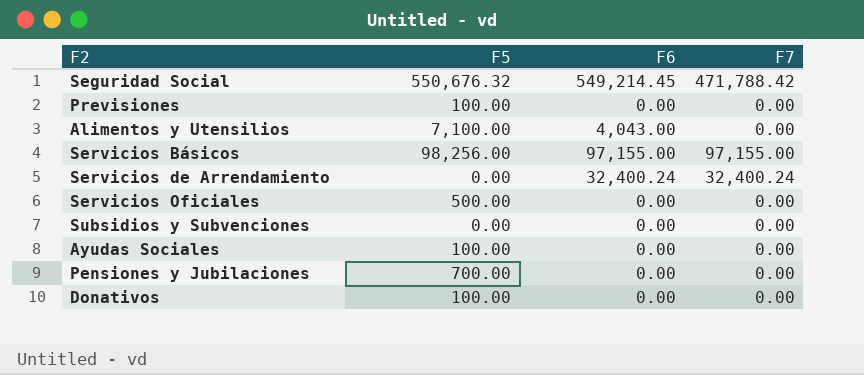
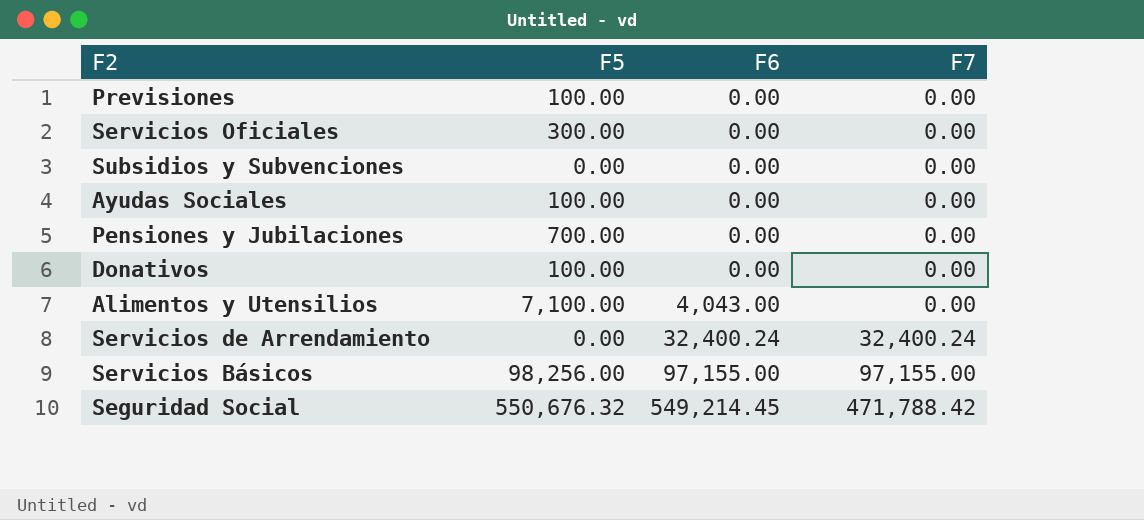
row order: none -> F6 ascending
Servicios Oficiales | F5: 500.00 -> 300.00

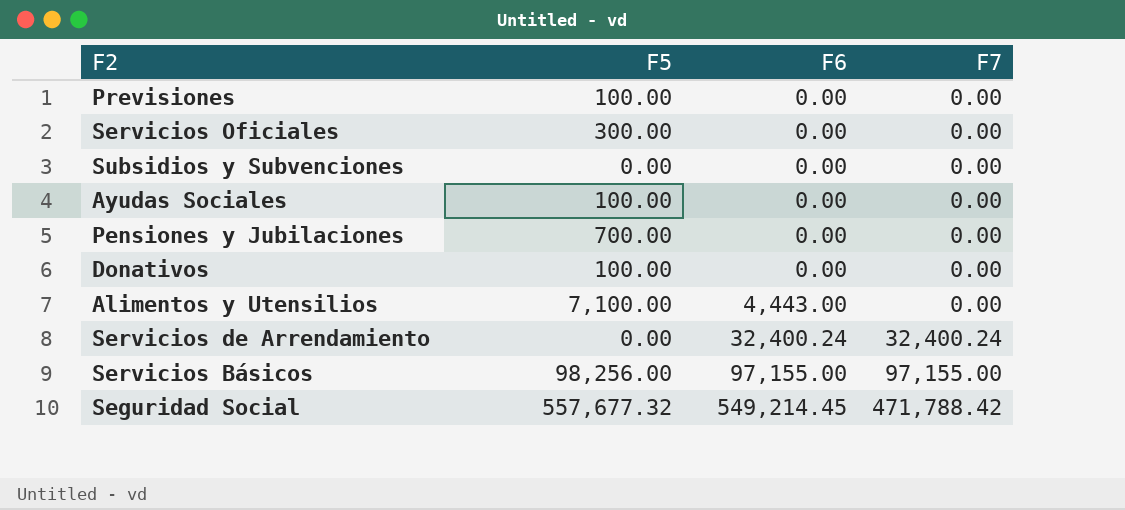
Alimentos y Utensilios | F6: 4,043.00 -> 4,443.00
Seguridad Social | F5: 550,676.32 -> 557,677.32

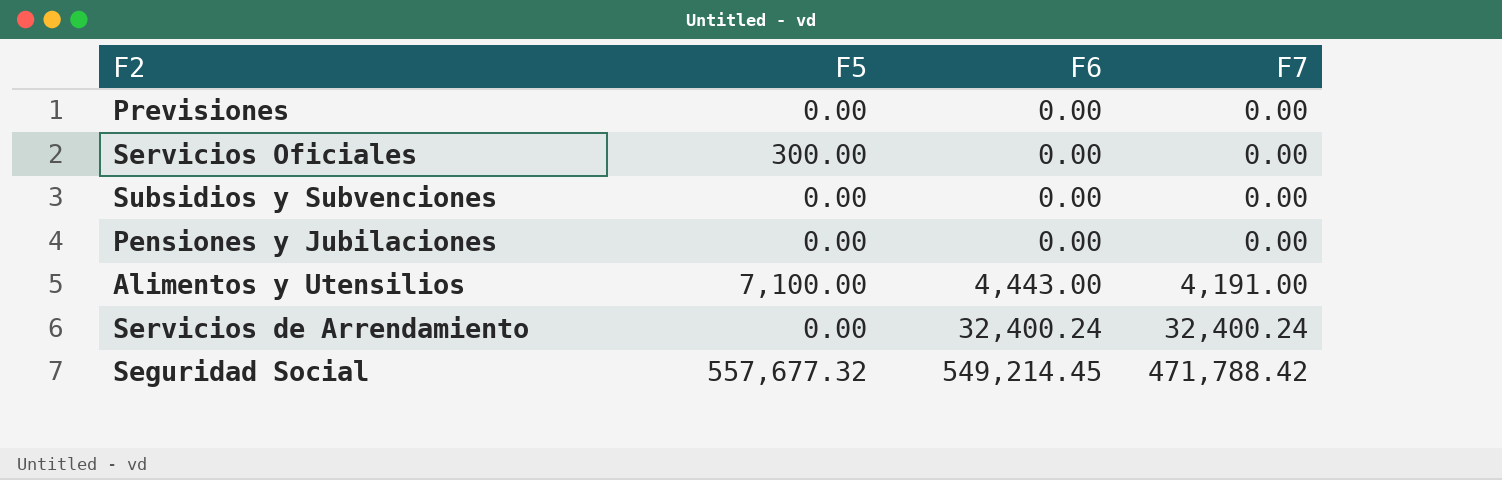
row Ayudas Sociales: 100.00 | 0.00 | 0.00 -> none
row Donativos: 100.00 | 0.00 | 0.00 -> none
row Servicios Básicos: 98,256.00 | 97,155.00 | 97,155.00 -> none
Previsiones | F5: 100.00 -> 0.00
Pensiones y Jubilaciones | F5: 700.00 -> 0.00
Alimentos y Utensilios | F7: 0.00 -> 4,191.00

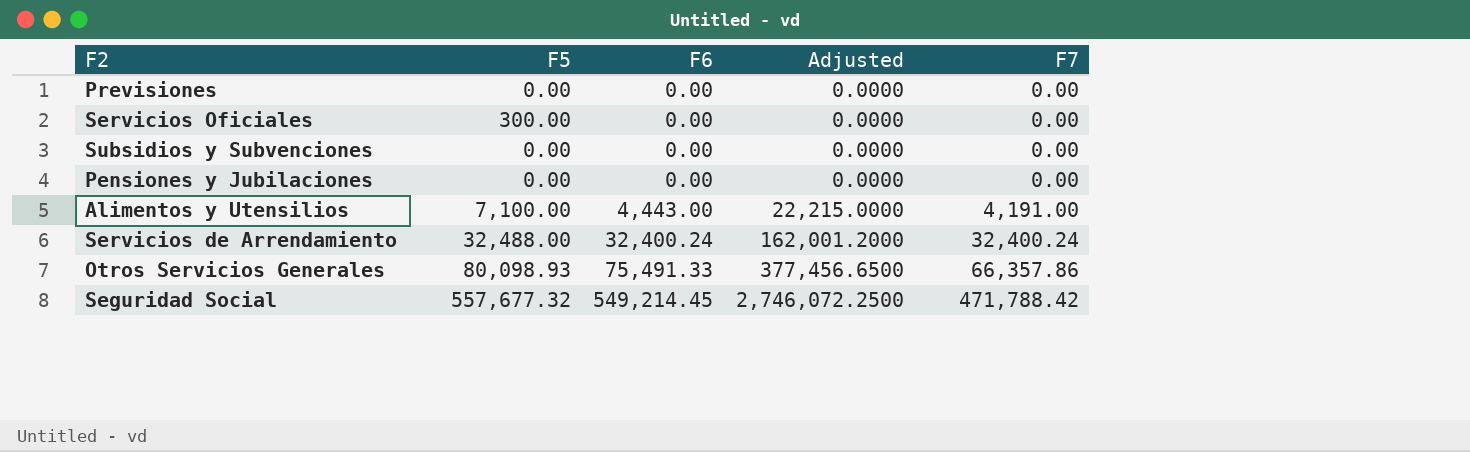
column Adjusted | formula: none -> [F6] * 5
Servicios de Arrendamiento | F5: 0.00 -> 32,488.00
row Otros Servicios Generales: none -> 80,098.93 | 75,491.33 | 377,456.6500 | 66,357.86

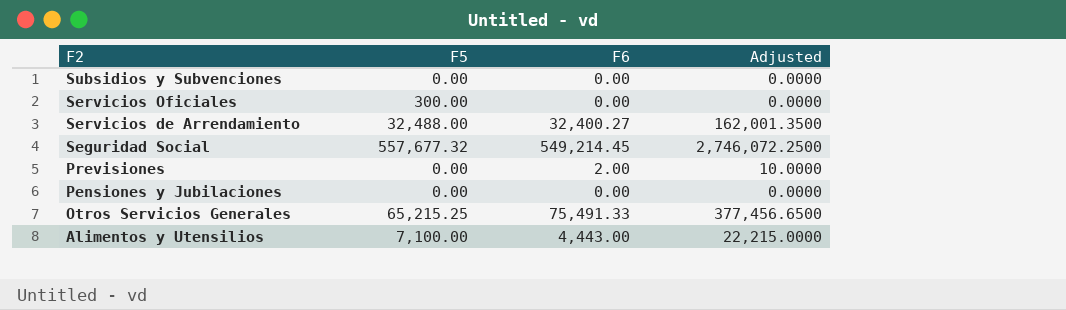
row order: F6 ascending -> F2 descending
column F7 | position: 5 -> none
Servicios de Arrendamiento | F6: 32,400.24 -> 32,400.27
Servicios de Arrendamiento | Adjusted: 162,001.2000 -> 162,001.3500
Previsiones | F6: 0.00 -> 2.00
Previsiones | Adjusted: 0.0000 -> 10.0000
Otros Servicios Generales | F5: 80,098.93 -> 65,215.25

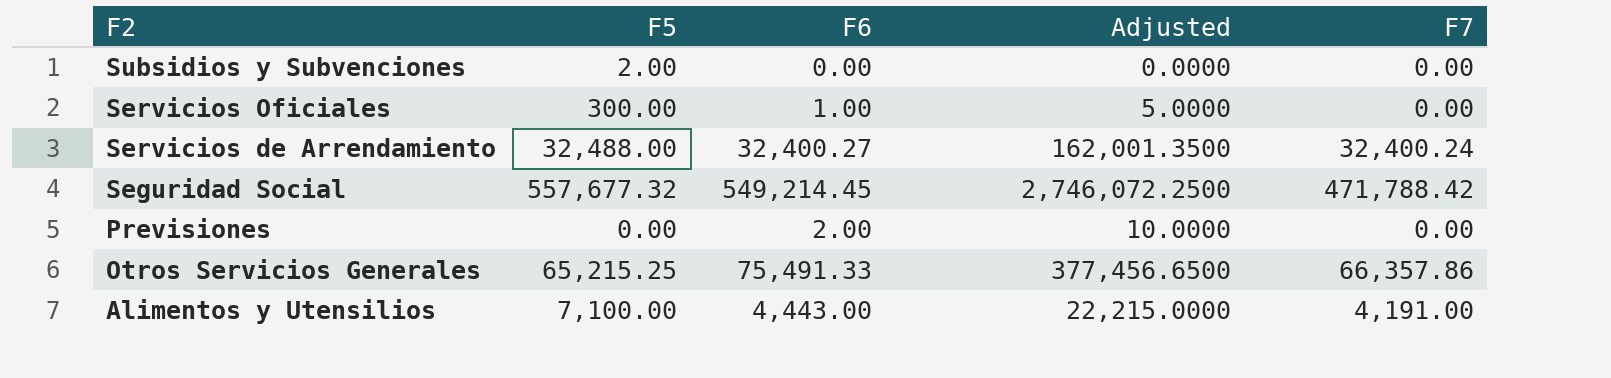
column F7 | position: none -> 5
row Pensiones y Jubilaciones: 0.00 | 0.00 | 0.0000 -> none
Subsidios y Subvenciones | F5: 0.00 -> 2.00
Servicios Oficiales | F6: 0.00 -> 1.00
Servicios Oficiales | Adjusted: 0.0000 -> 5.0000

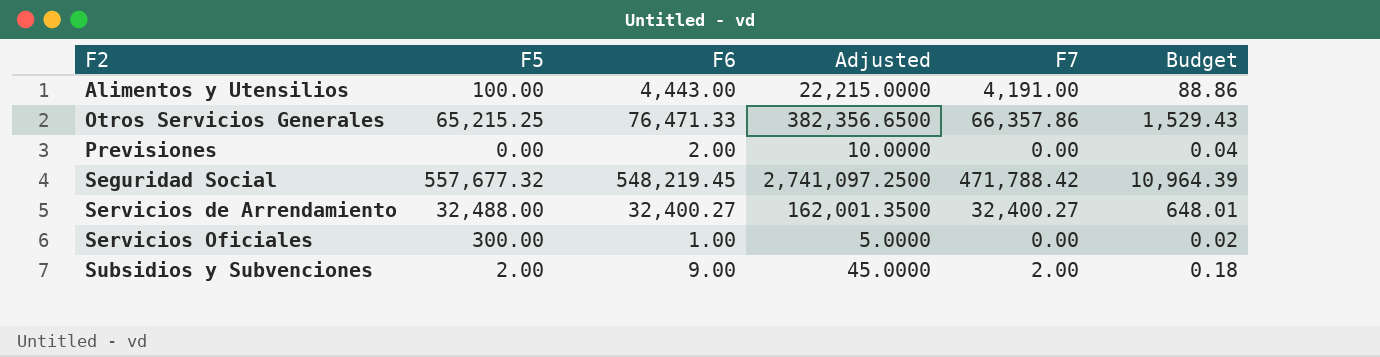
row order: F2 descending -> F2 ascending
column Budget | formula: none -> [F6] * 0.02
Alimentos y Utensilios | F5: 7,100.00 -> 100.00
Otros Servicios Generales | F6: 75,491.33 -> 76,471.33
Otros Servicios Generales | Adjusted: 377,456.6500 -> 382,356.6500
Seguridad Social | F6: 549,214.45 -> 548,219.45
Seguridad Social | Adjusted: 2,746,072.2500 -> 2,741,097.2500
Servicios de Arrendamiento | F7: 32,400.24 -> 32,400.27
Subsidios y Subvenciones | F6: 0.00 -> 9.00
Subsidios y Subvenciones | Adjusted: 0.0000 -> 45.0000
Subsidios y Subvenciones | F7: 0.00 -> 2.00

